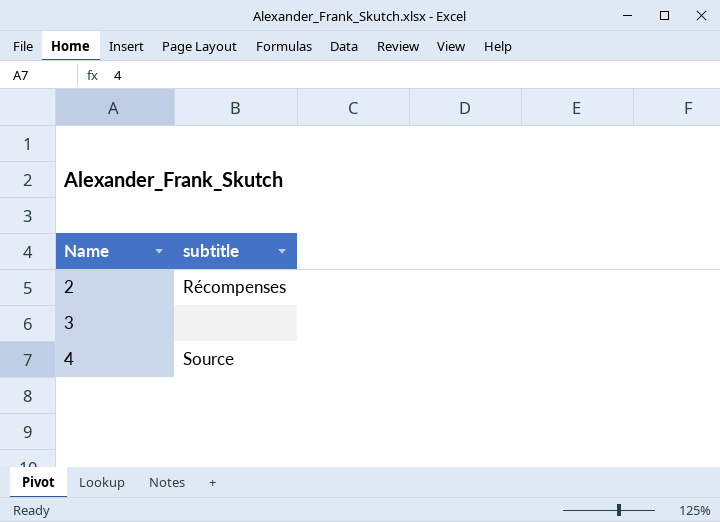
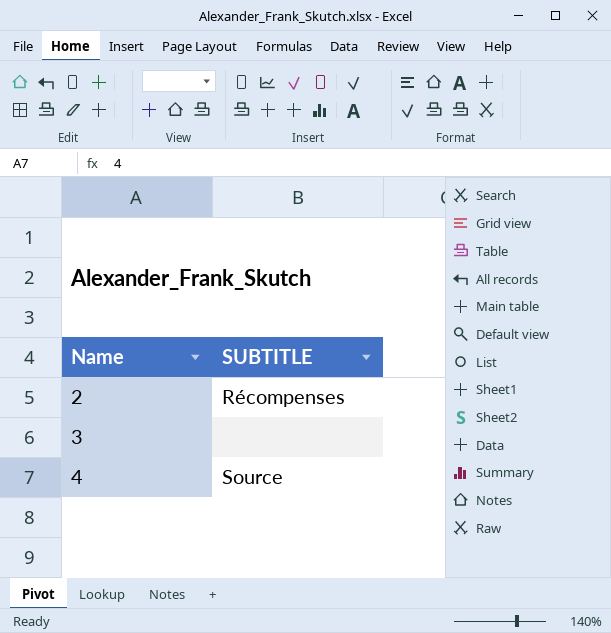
column name: subtitle -> SUBTITLE

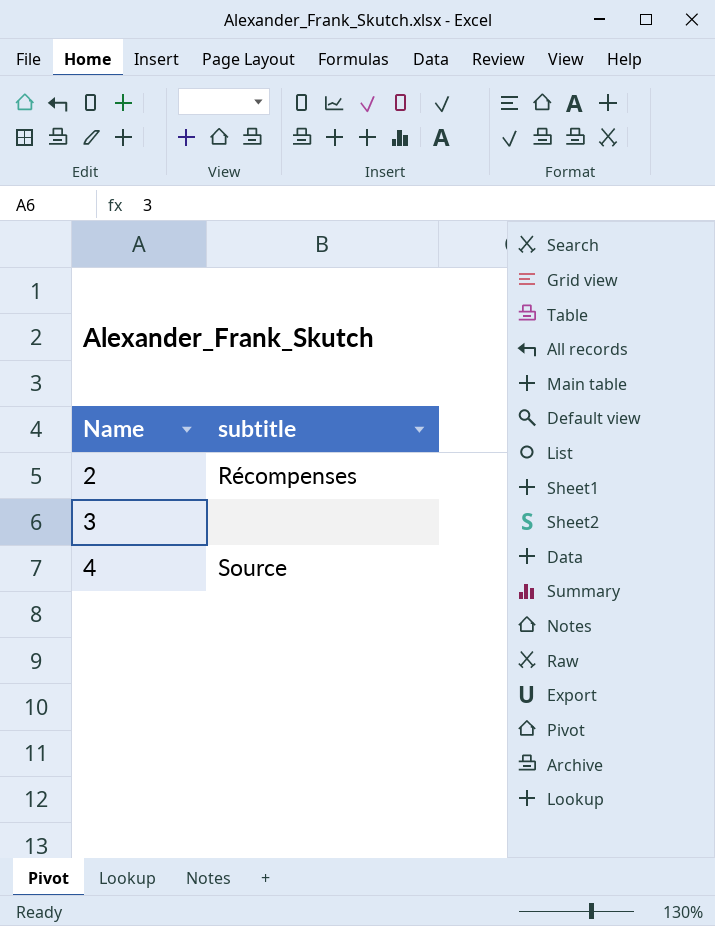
column name: SUBTITLE -> subtitle

